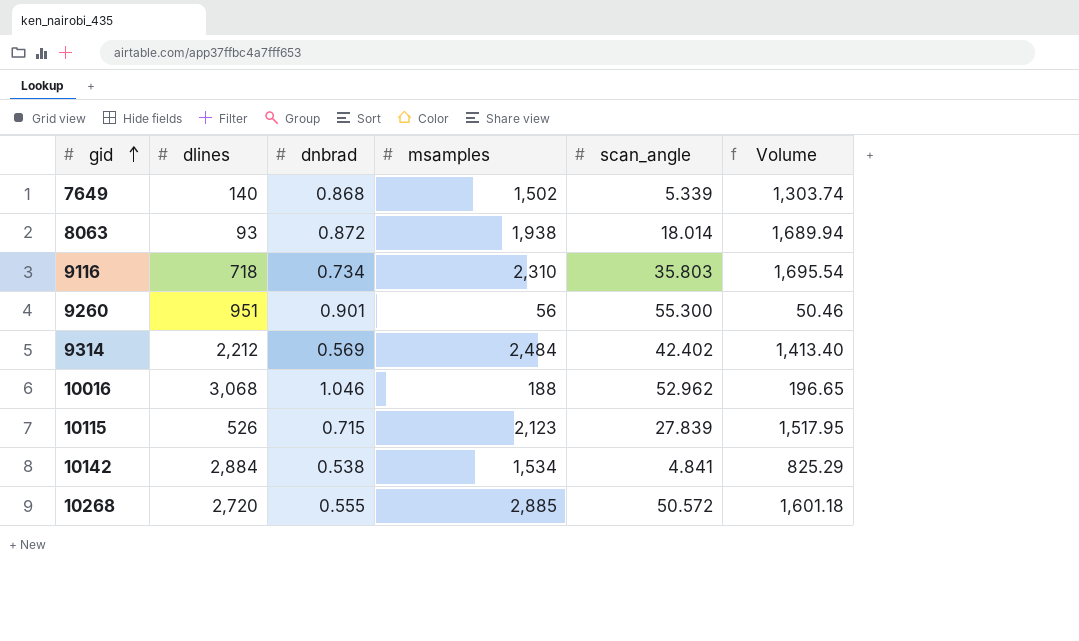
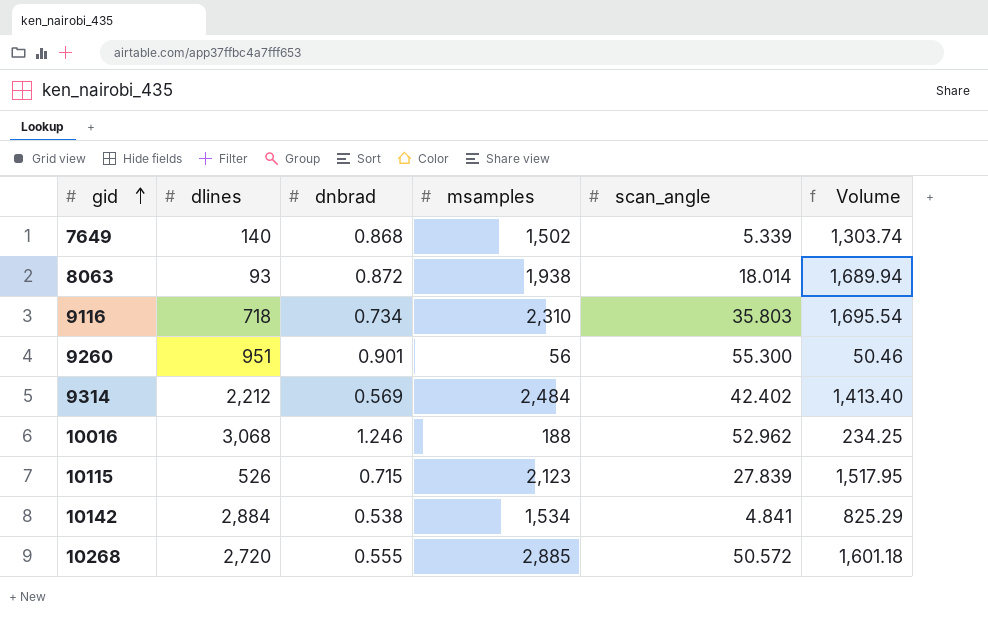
10016 | dnbrad: 1.046 -> 1.246
10016 | Volume: 196.65 -> 234.25

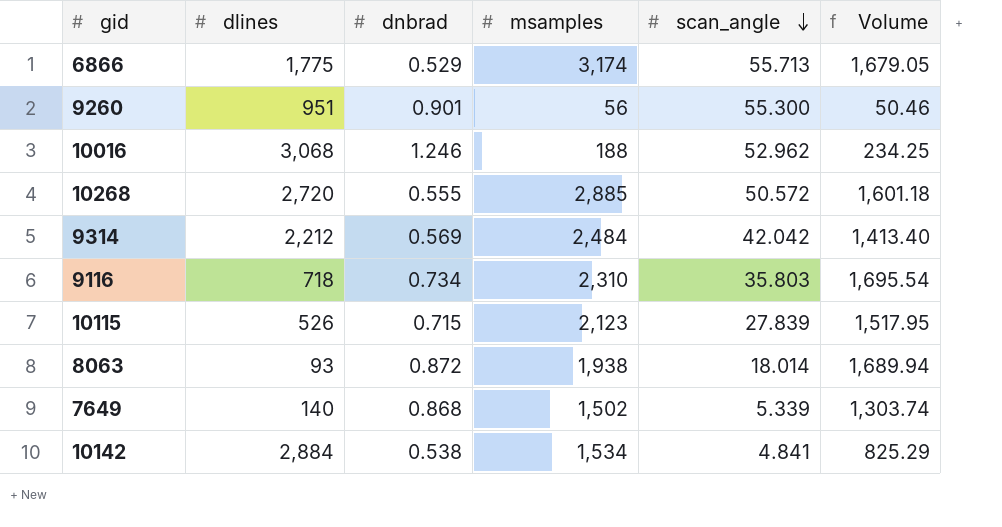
row order: gid ascending -> scan_angle descending
row 6866: none -> 1,775 | 0.529 | 3,174 | 55.713 | 1,679.05
9314 | scan_angle: 42.402 -> 42.042

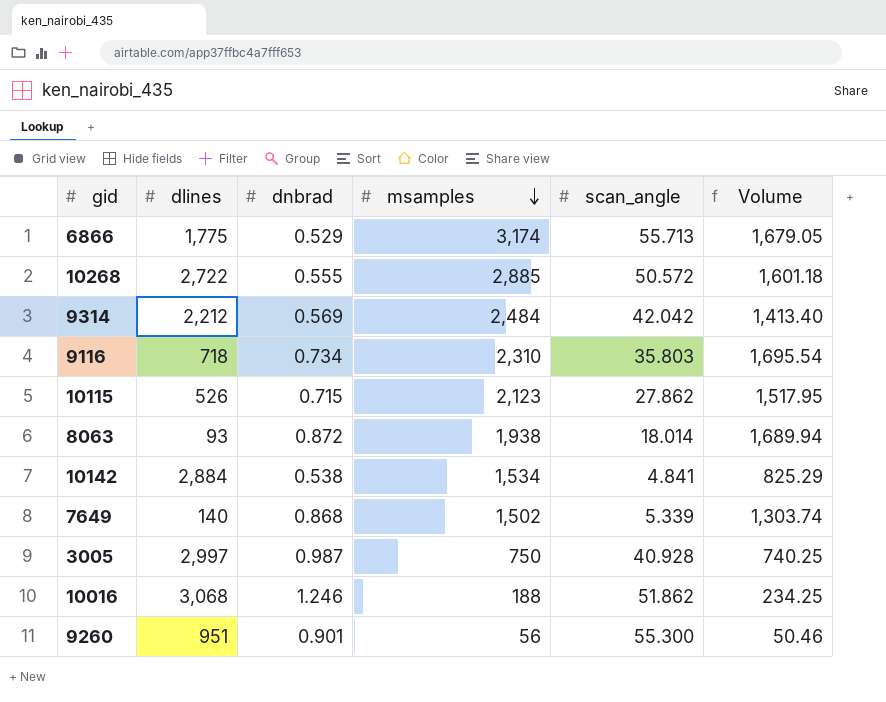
row order: scan_angle descending -> msamples descending
10268 | dlines: 2,720 -> 2,722
10115 | scan_angle: 27.839 -> 27.862
row 3005: none -> 2,997 | 0.987 | 750 | 40.928 | 740.25
10016 | scan_angle: 52.962 -> 51.862

